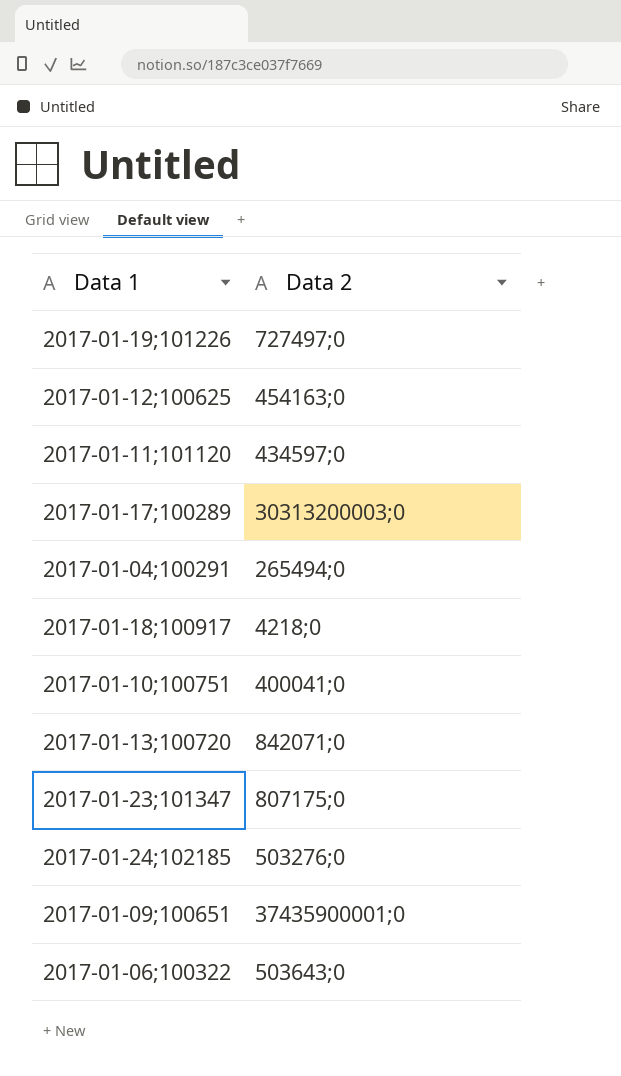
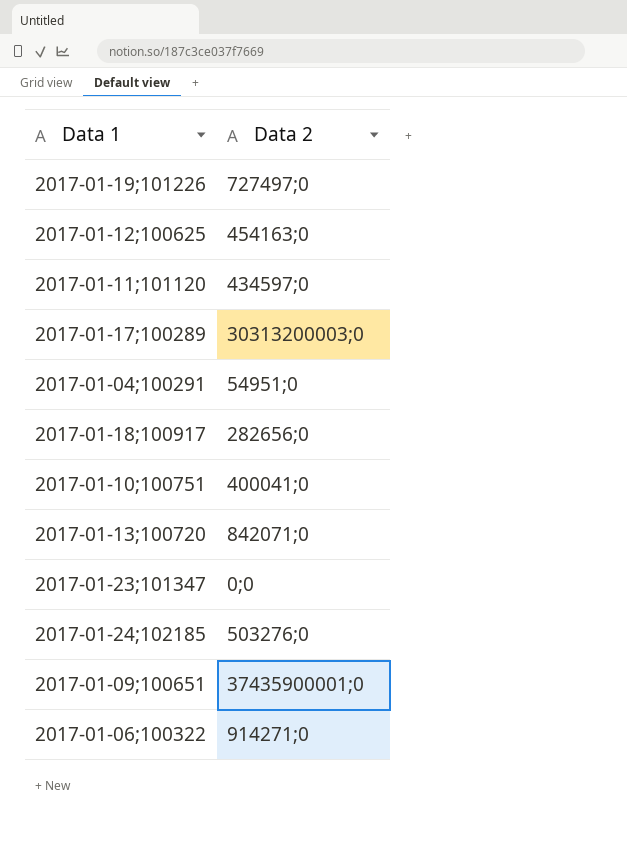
2017-01-04;100291 | Data 2: 265494;0 -> 54951;0
2017-01-18;100917 | Data 2: 4218;0 -> 282656;0
2017-01-23;101347 | Data 2: 807175;0 -> 0;0
2017-01-06;100322 | Data 2: 503643;0 -> 914271;0

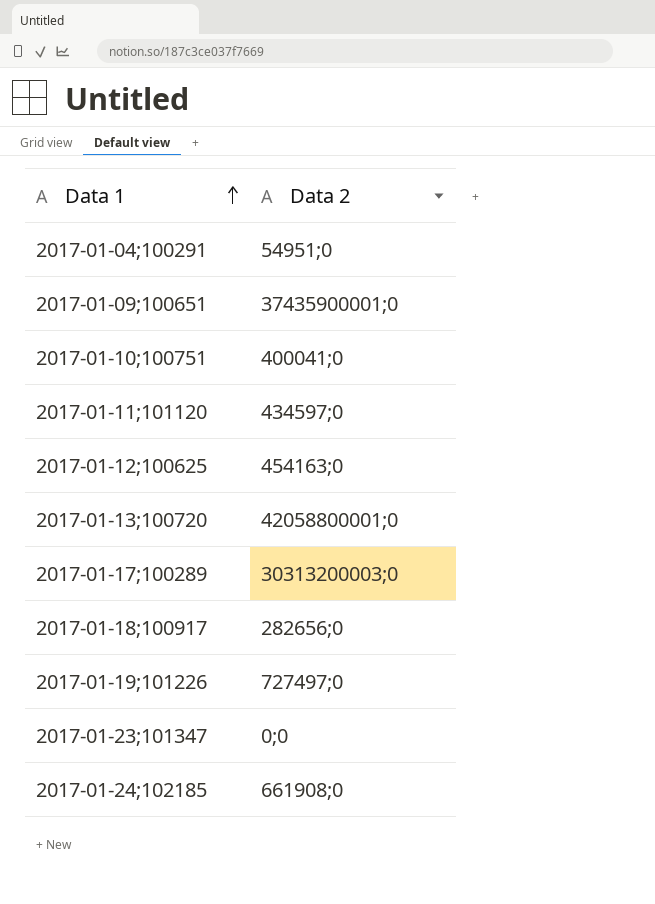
row order: none -> Data 1 ascending
row 2017-01-06;100322: 914271;0 -> none
2017-01-13;100720 | Data 2: 842071;0 -> 42058800001;0
2017-01-24;102185 | Data 2: 503276;0 -> 661908;0

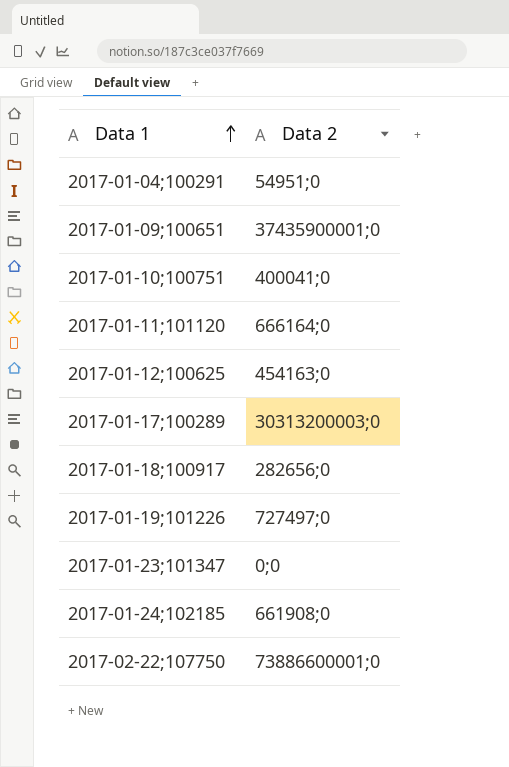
row 2017-01-13;100720: 42058800001;0 -> none
2017-01-11;101120 | Data 2: 434597;0 -> 666164;0
row 2017-02-22;107750: none -> 73886600001;0

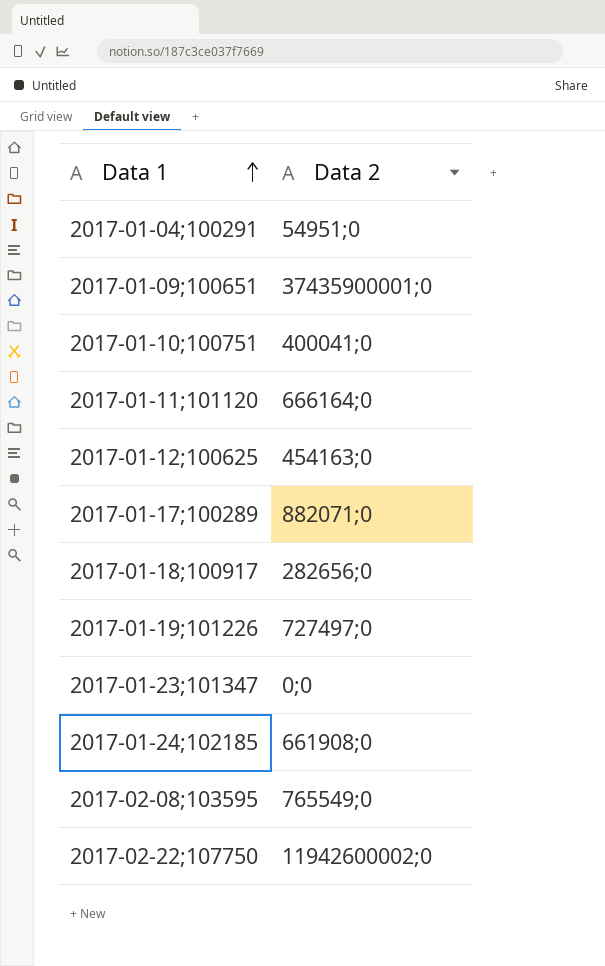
2017-01-17;100289 | Data 2: 30313200003;0 -> 882071;0
row 2017-02-08;103595: none -> 765549;0
2017-02-22;107750 | Data 2: 73886600001;0 -> 11942600002;0

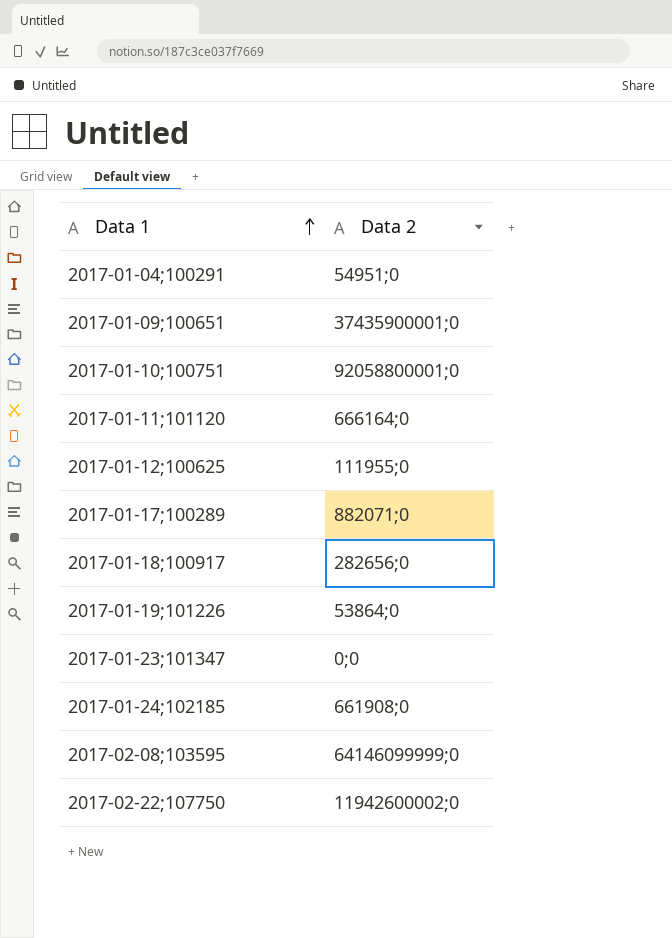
2017-01-10;100751 | Data 2: 400041;0 -> 92058800001;0
2017-01-12;100625 | Data 2: 454163;0 -> 111955;0
2017-01-19;101226 | Data 2: 727497;0 -> 53864;0
2017-02-08;103595 | Data 2: 765549;0 -> 64146099999;0

